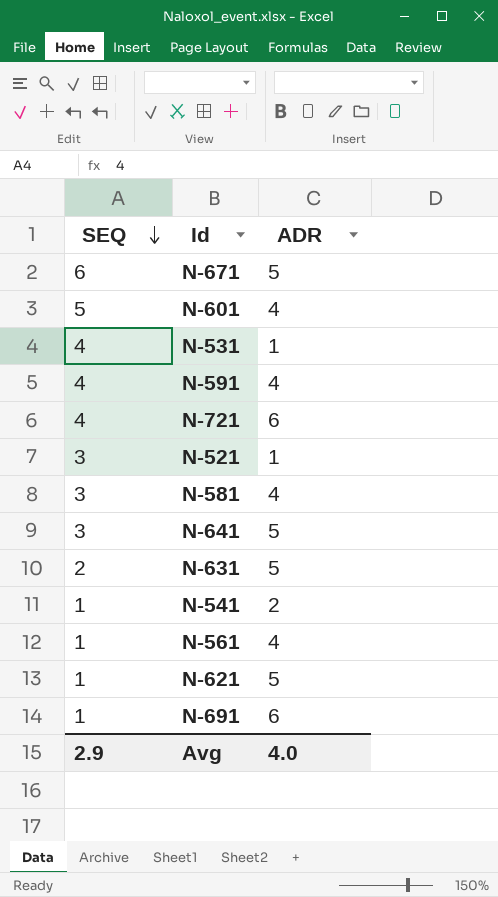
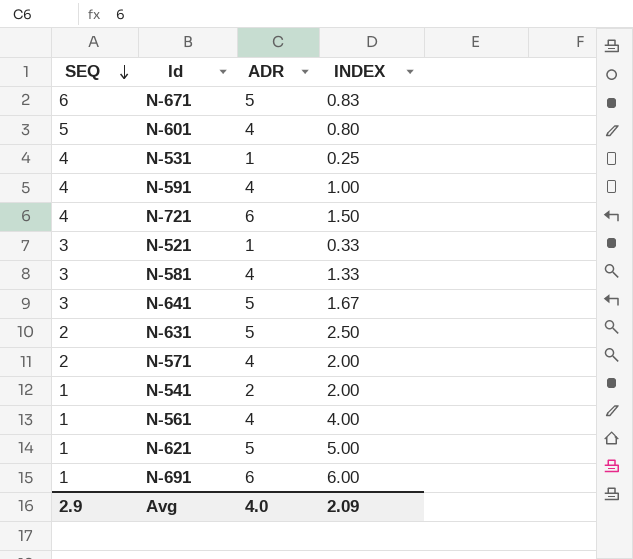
column INDEX | formula: none -> [ADR] / [SEQ]
row N-571: none -> 2 | 4 | 2.00

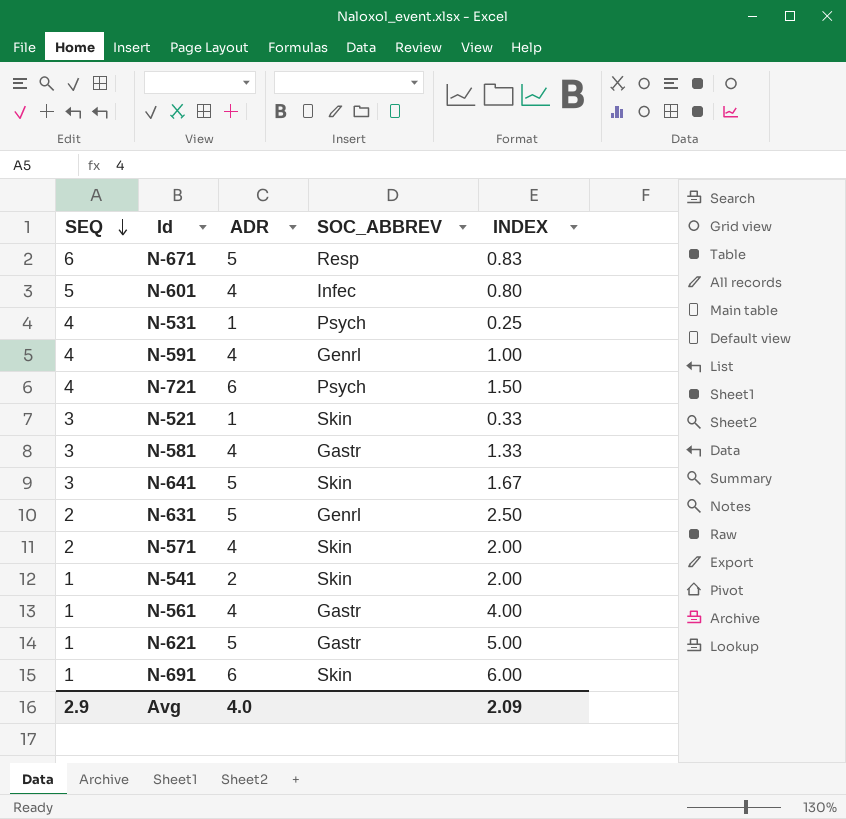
column SOC_ABBREV | position: none -> 4

